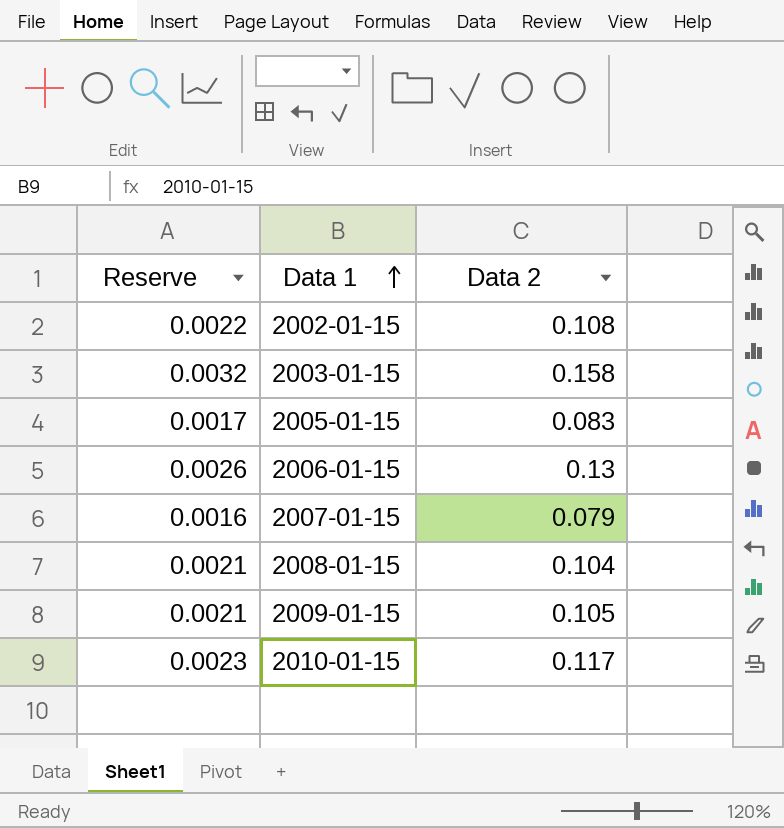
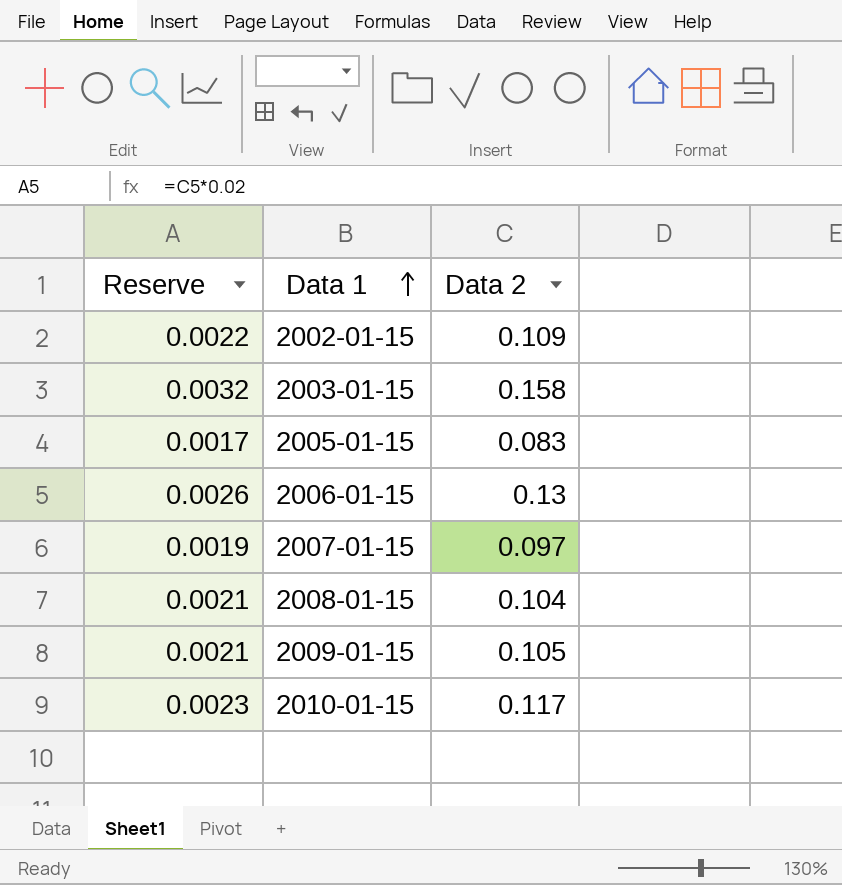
2002-01-15 | Data 2: 0.108 -> 0.109
2007-01-15 | Reserve: 0.0016 -> 0.0019
2007-01-15 | Data 2: 0.079 -> 0.097

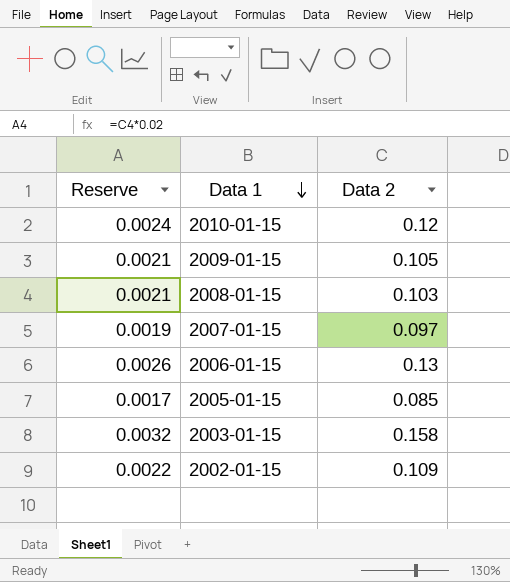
row order: Data 1 ascending -> Data 1 descending
2010-01-15 | Reserve: 0.0023 -> 0.0024
2010-01-15 | Data 2: 0.117 -> 0.12
2008-01-15 | Data 2: 0.104 -> 0.103
2005-01-15 | Data 2: 0.083 -> 0.085

